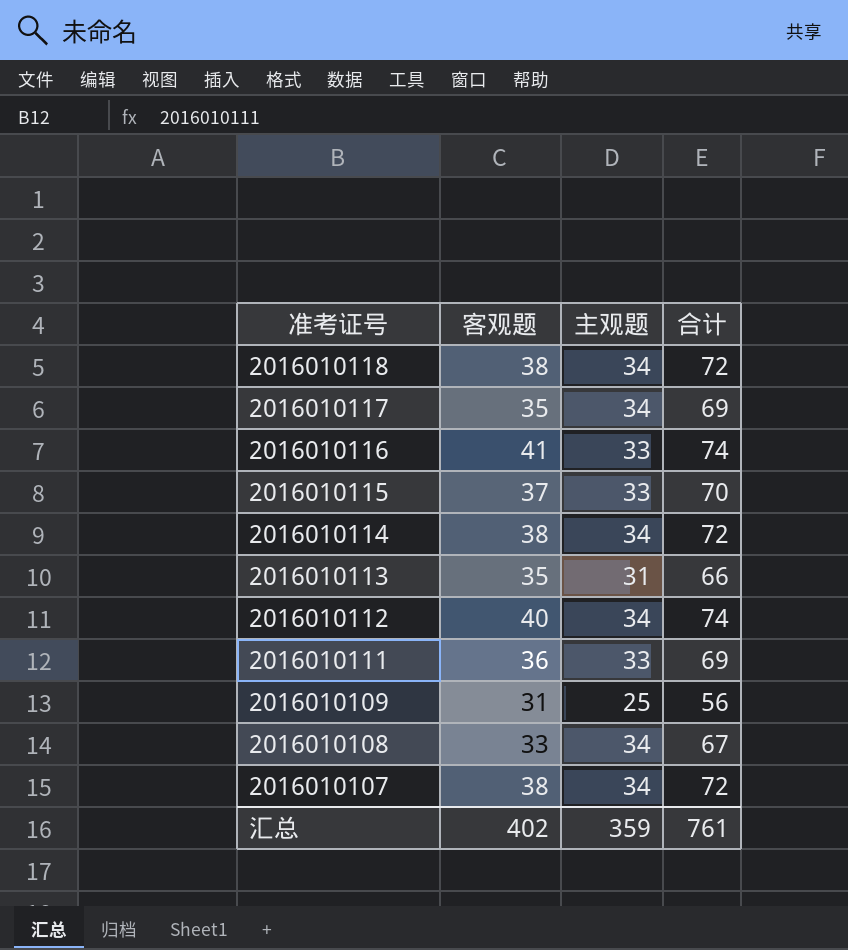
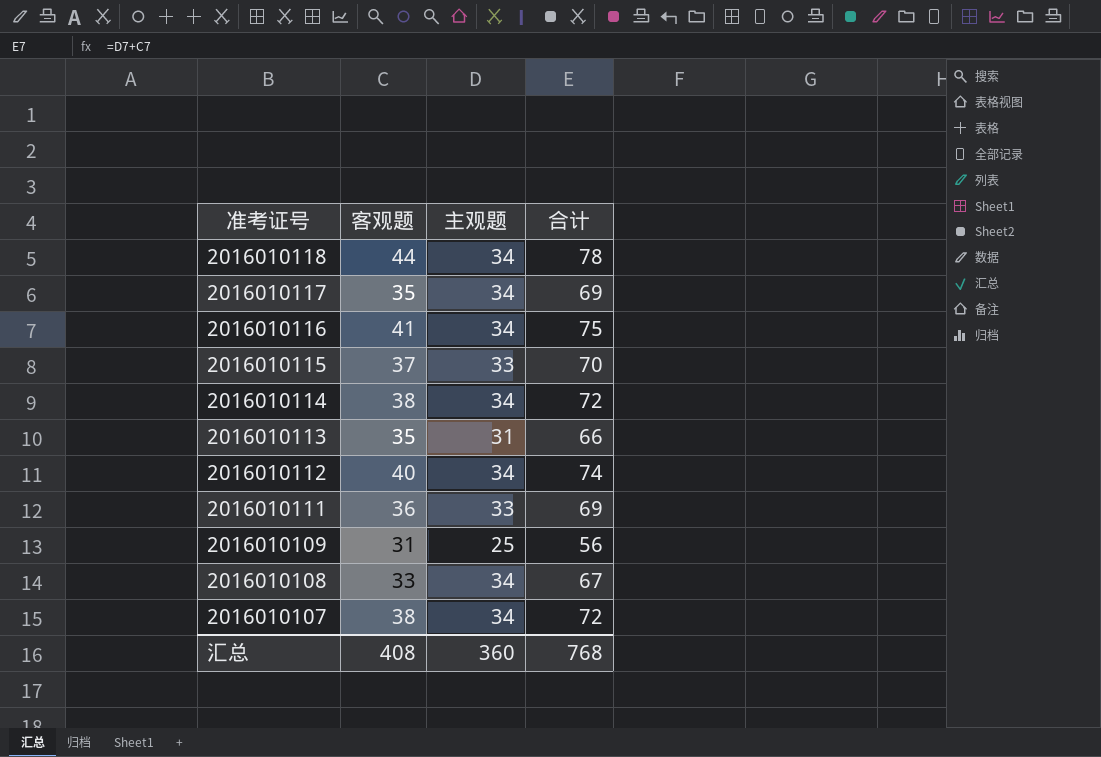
2016010118 | 客观题: 38 -> 44
2016010118 | 合计: 72 -> 78
2016010116 | 主观题: 33 -> 34
2016010116 | 合计: 74 -> 75
汇总 | 客观题: 402 -> 408
汇总 | 主观题: 359 -> 360
汇总 | 合计: 761 -> 768

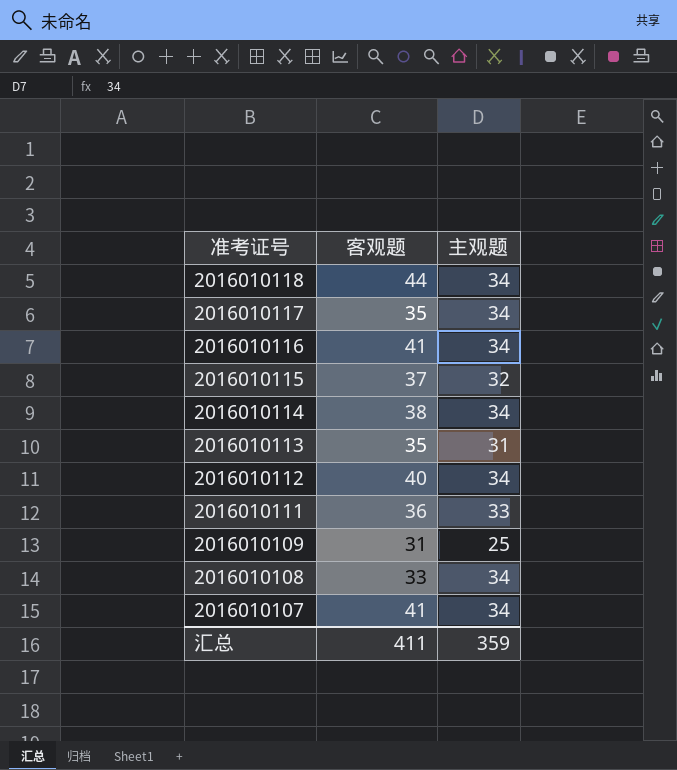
column 合计 | formula: [客观题] + [主观题] -> none
2016010115 | 主观题: 33 -> 32
2016010107 | 客观题: 38 -> 41
汇总 | 客观题: 408 -> 411
汇总 | 主观题: 360 -> 359

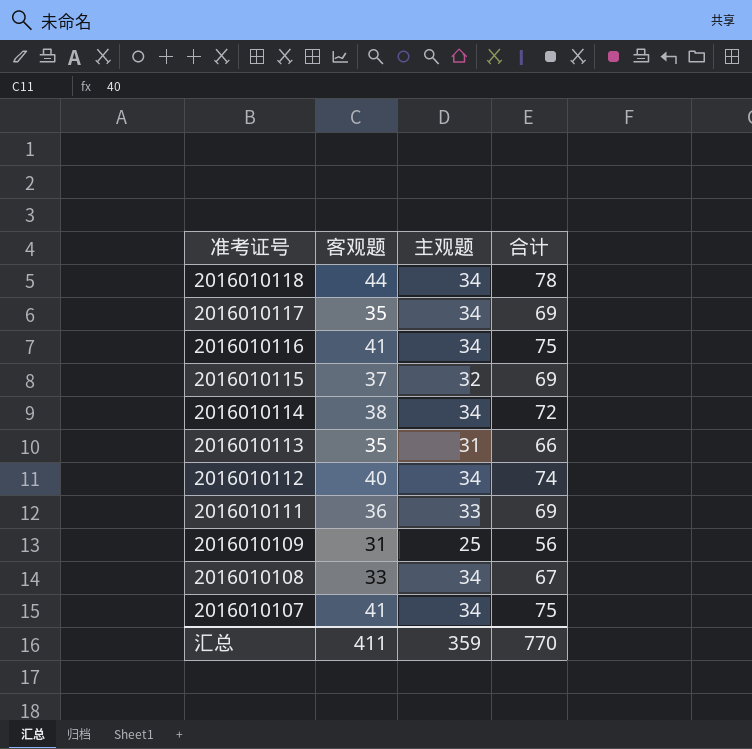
column 合计 | formula: none -> [客观题] + [主观题]

